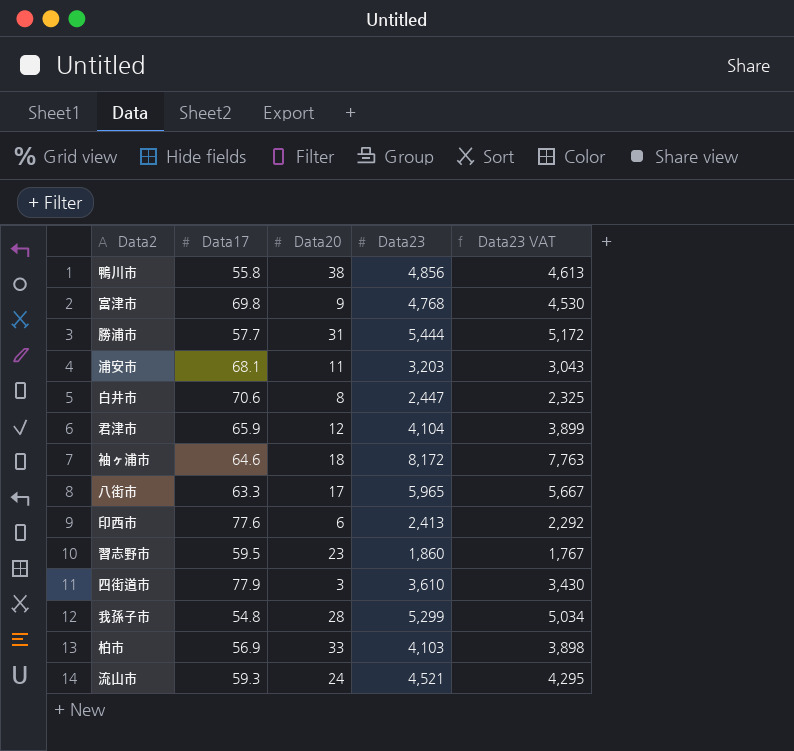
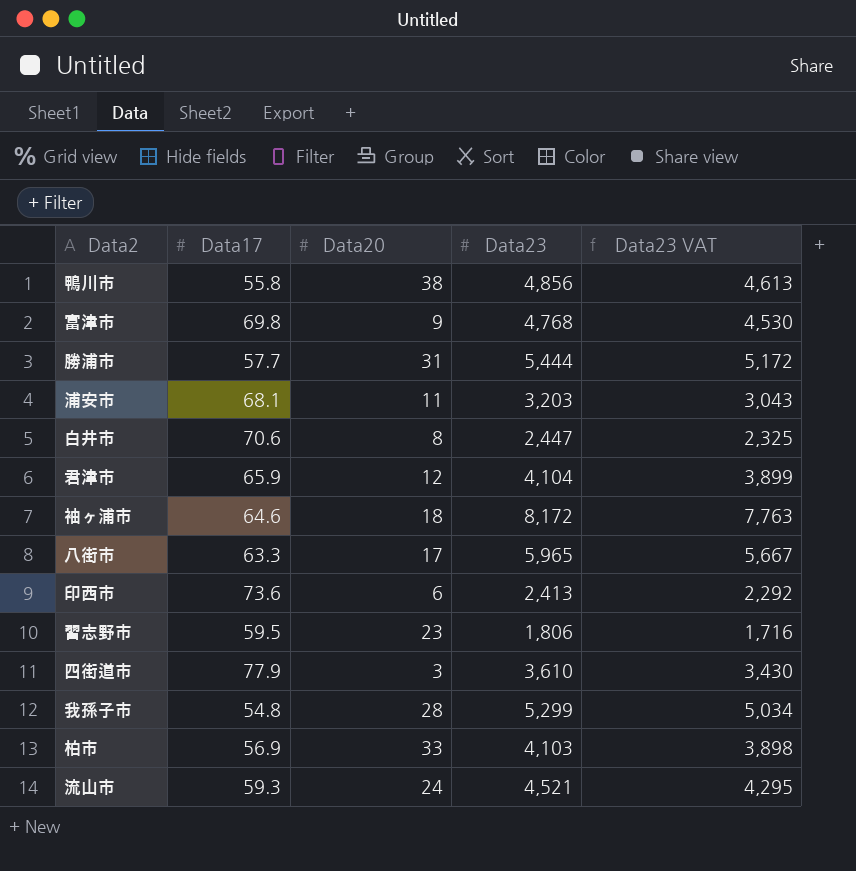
印西市 | Data17: 77.6 -> 73.6
習志野市 | Data23: 1,860 -> 1,806
習志野市 | Data23 VAT: 1,767 -> 1,716

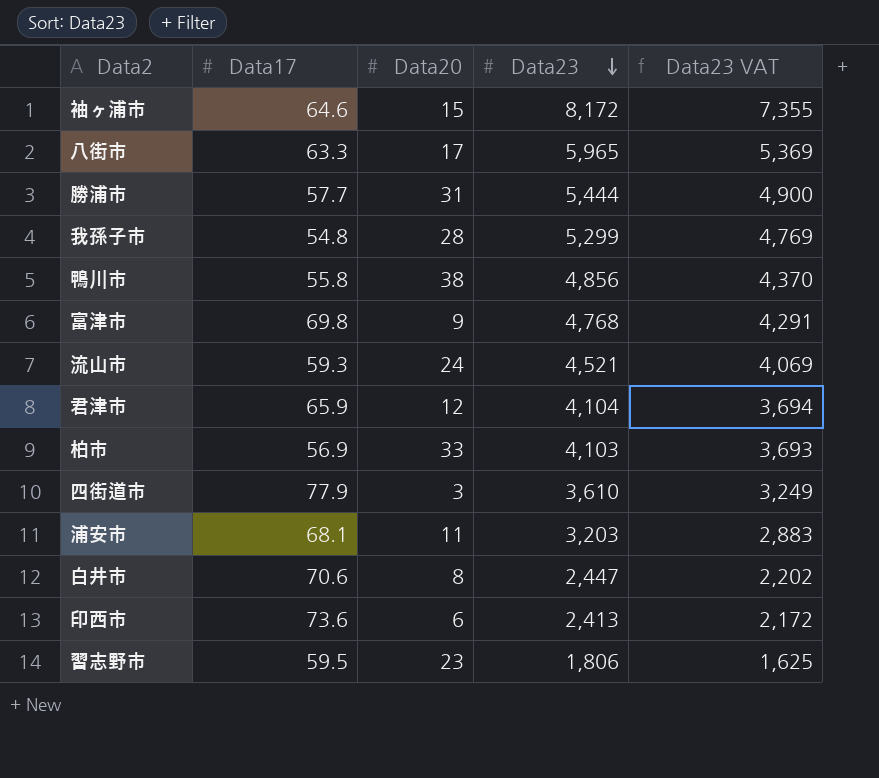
row order: none -> Data23 descending
column Data23 VAT | formula: [Data23] * 0.95 -> [Data23] * 0.9
袖ヶ浦市 | Data20: 18 -> 15

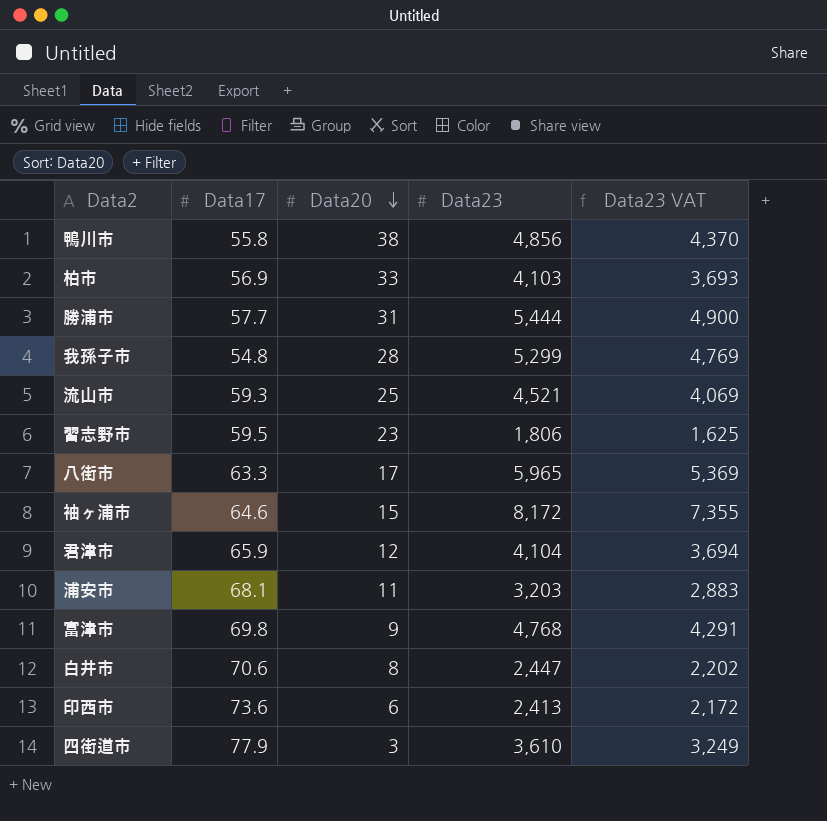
row order: Data23 descending -> Data20 descending
流山市 | Data20: 24 -> 25

